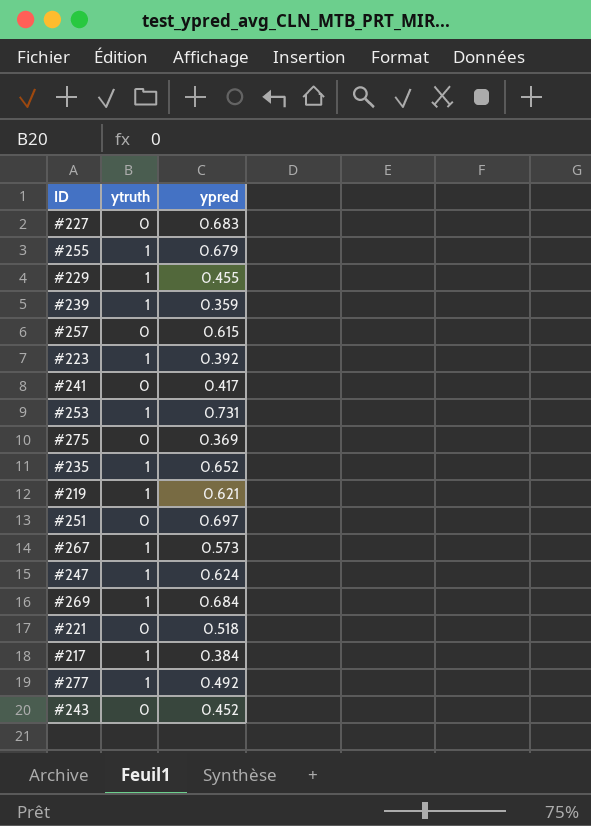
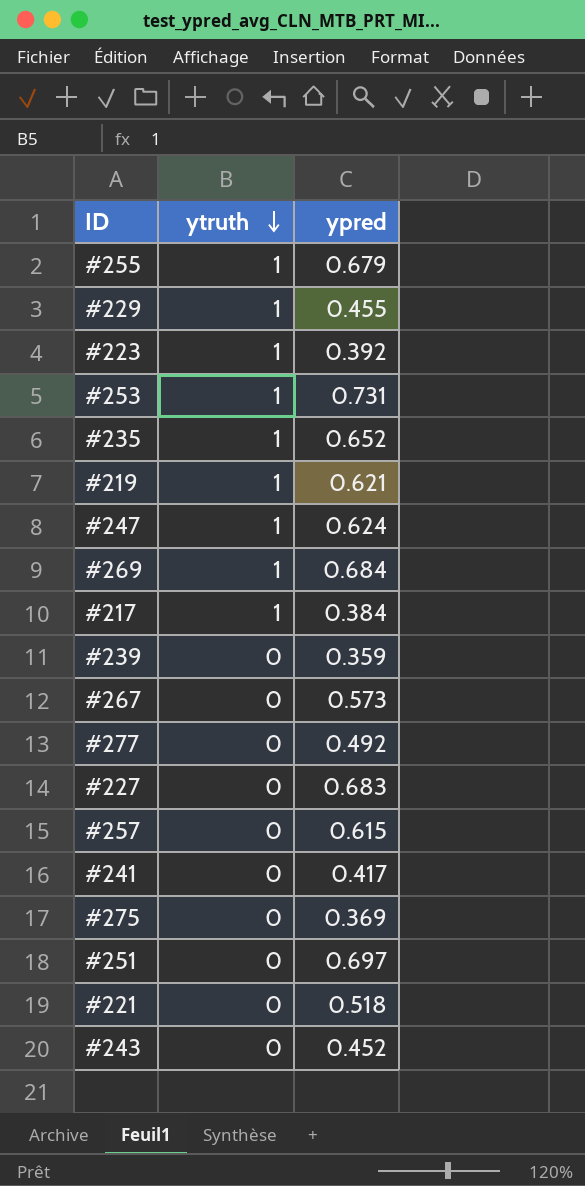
row order: none -> ytruth descending
#239 | ytruth: 1 -> 0
#267 | ytruth: 1 -> 0
#277 | ytruth: 1 -> 0

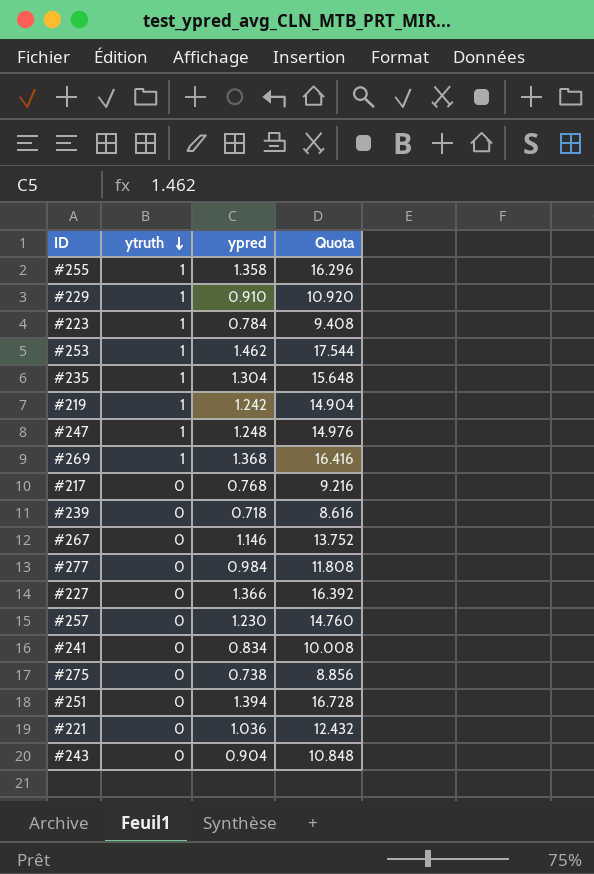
column Quota | formula: none -> [ypred] * 12
#255 | ypred: 0.679 -> 1.358
#229 | ypred: 0.455 -> 0.910
#223 | ypred: 0.392 -> 0.784
#253 | ypred: 0.731 -> 1.462
#235 | ypred: 0.652 -> 1.304
#219 | ypred: 0.621 -> 1.242
#247 | ypred: 0.624 -> 1.248
#269 | ypred: 0.684 -> 1.368
#217 | ytruth: 1 -> 0
#217 | ypred: 0.384 -> 0.768
#239 | ypred: 0.359 -> 0.718
#267 | ypred: 0.573 -> 1.146
#277 | ypred: 0.492 -> 0.984
#227 | ypred: 0.683 -> 1.366
#257 | ypred: 0.615 -> 1.230
#241 | ypred: 0.417 -> 0.834
#275 | ypred: 0.369 -> 0.738
#251 | ypred: 0.697 -> 1.394
#221 | ypred: 0.518 -> 1.036
#243 | ypred: 0.452 -> 0.904

